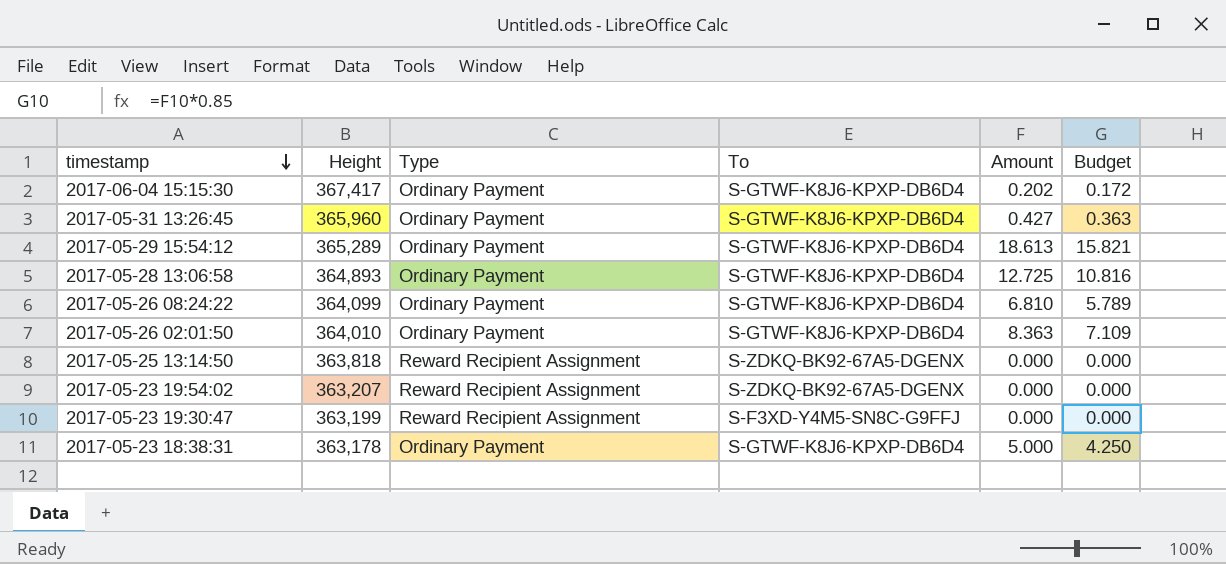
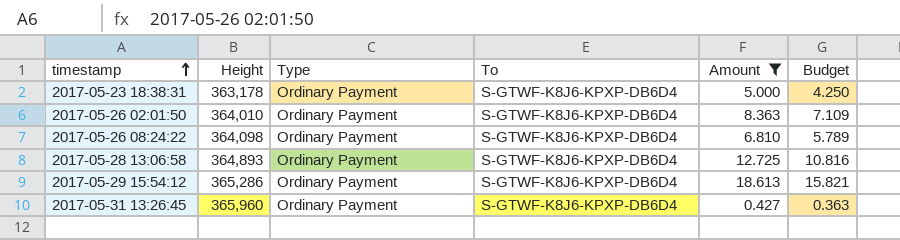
filter: none -> Amount >= 0.427
row order: timestamp descending -> timestamp ascending
2017-05-26 08:24:22 | Height: 364,099 -> 364,098
2017-05-29 15:54:12 | Height: 365,289 -> 365,286

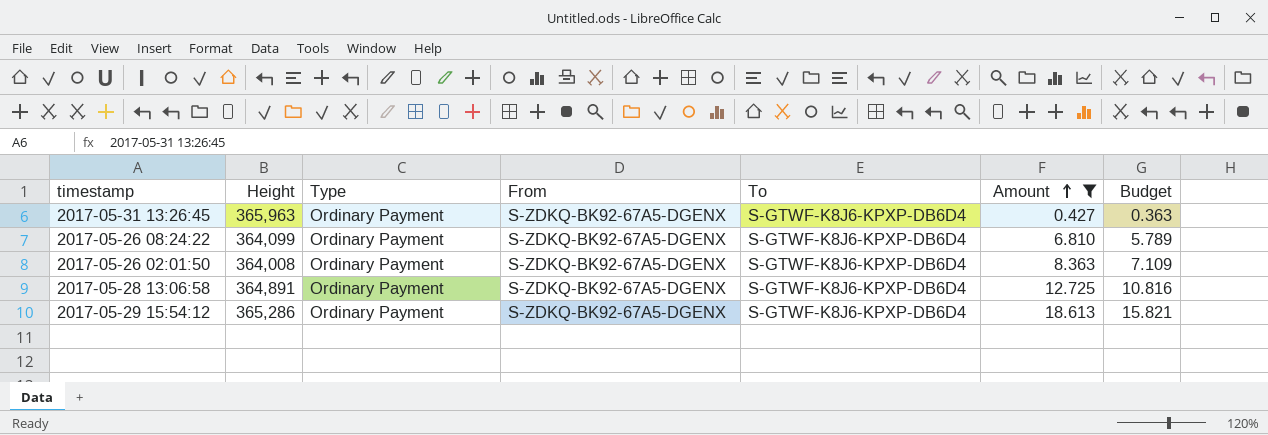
row order: timestamp ascending -> Amount ascending
column From | position: none -> 4
row 2017-05-23 18:38:31: 363,178 | Ordinary Payment | S-GTWF-K8J6-KPXP-DB6D4 | 5.000 | 4.250 -> none
2017-05-31 13:26:45 | Height: 365,960 -> 365,963
2017-05-26 08:24:22 | Height: 364,098 -> 364,099
2017-05-26 02:01:50 | Height: 364,010 -> 364,008
2017-05-28 13:06:58 | Height: 364,893 -> 364,891

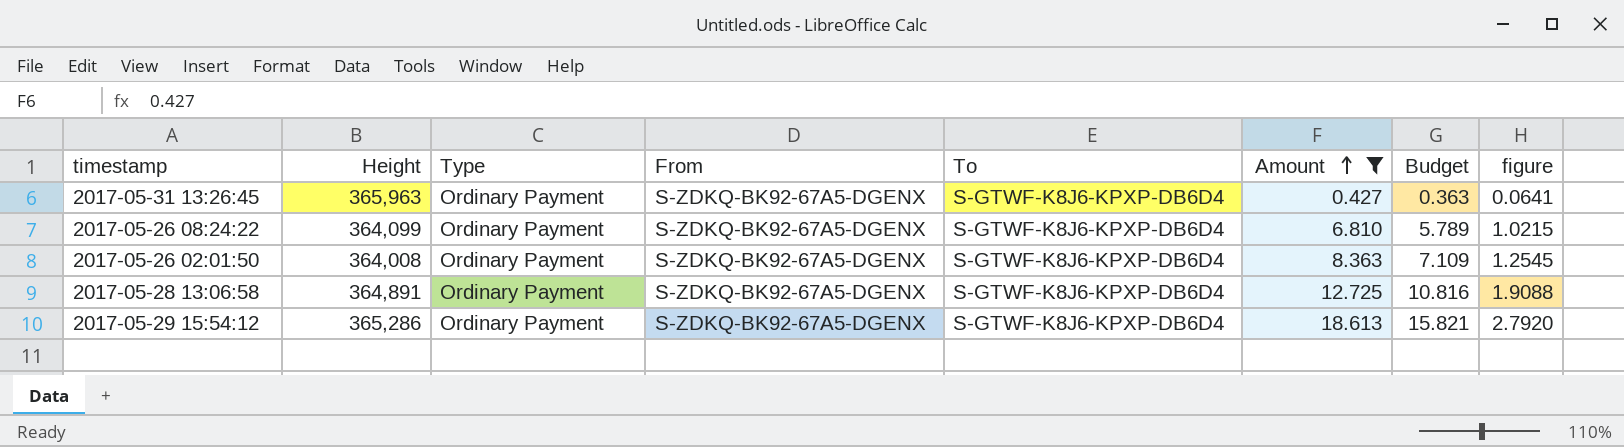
column figure | formula: none -> [Amount] * 0.15

